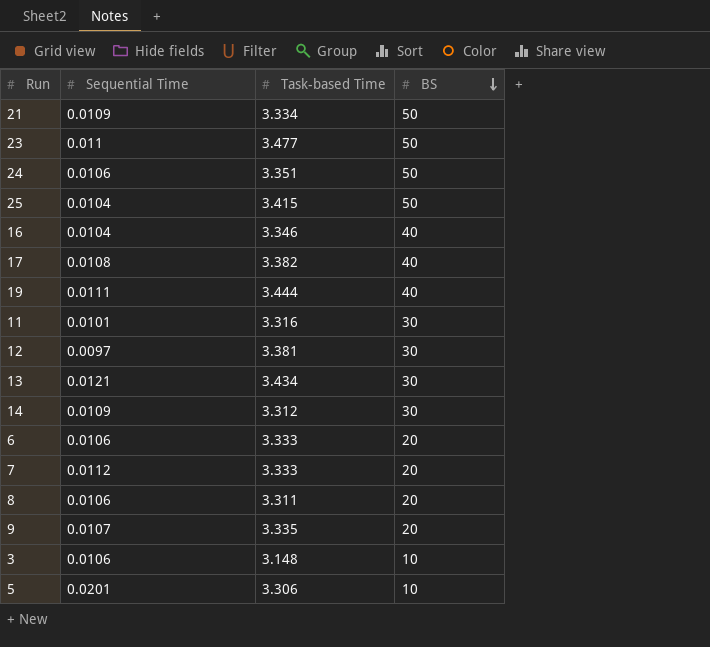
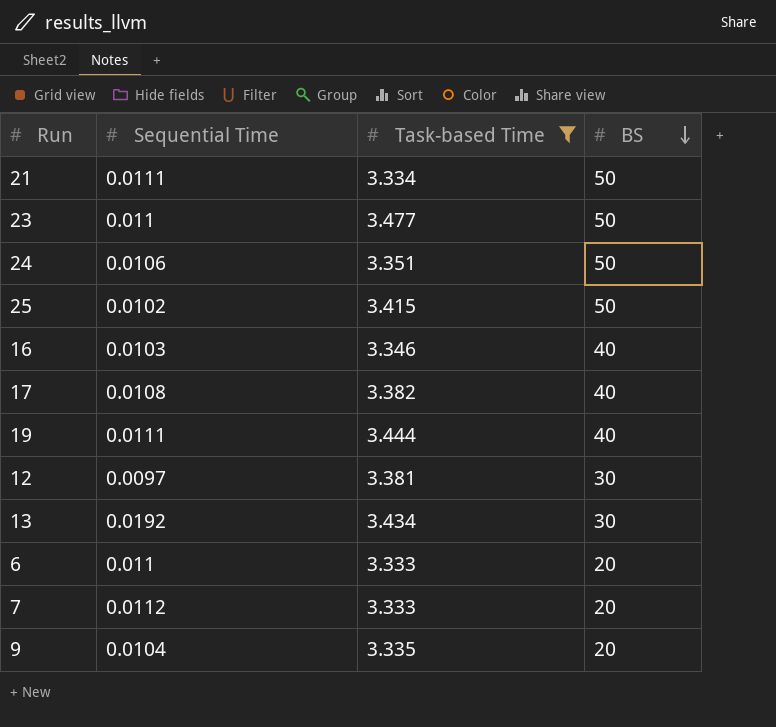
filter: none -> Task-based Time >= 3.333
21 | Sequential Time: 0.0109 -> 0.0111
25 | Sequential Time: 0.0104 -> 0.0102
16 | Sequential Time: 0.0104 -> 0.0103
13 | Sequential Time: 0.0121 -> 0.0192
6 | Sequential Time: 0.0106 -> 0.011
9 | Sequential Time: 0.0107 -> 0.0104

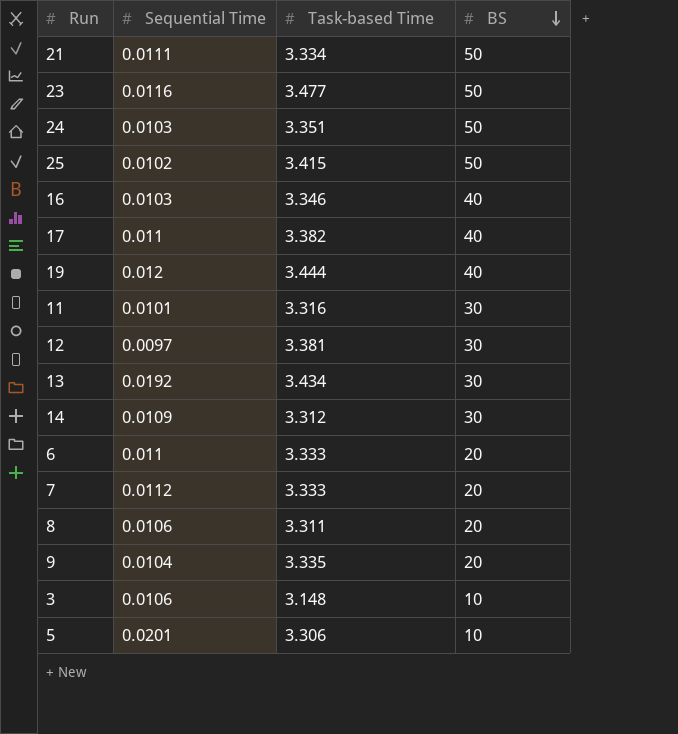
filter: Task-based Time >= 3.333 -> none
23 | Sequential Time: 0.011 -> 0.0116
24 | Sequential Time: 0.0106 -> 0.0103
17 | Sequential Time: 0.0108 -> 0.011
19 | Sequential Time: 0.0111 -> 0.012

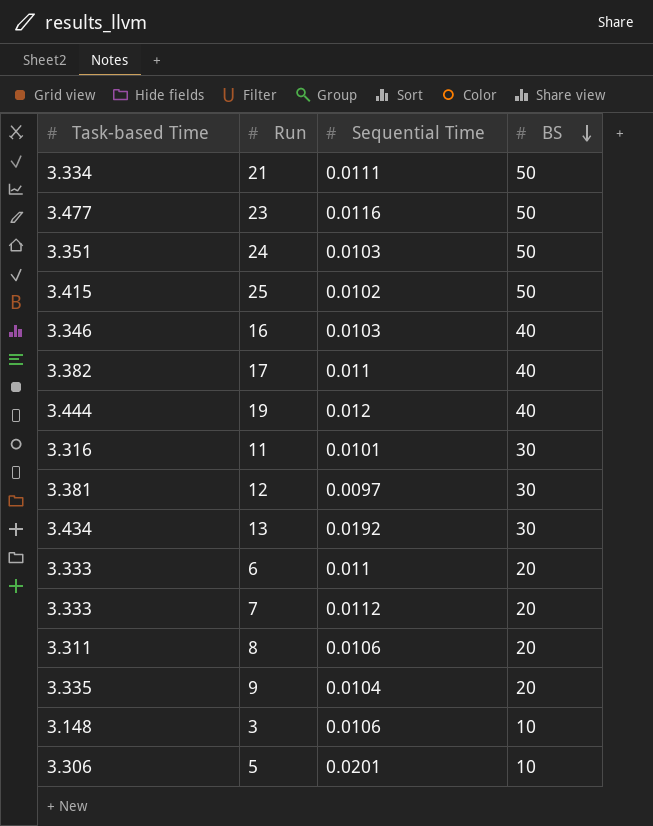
column Task-based Time | position: 3 -> 1
row 14: 0.0109 | 3.312 | 30 -> none

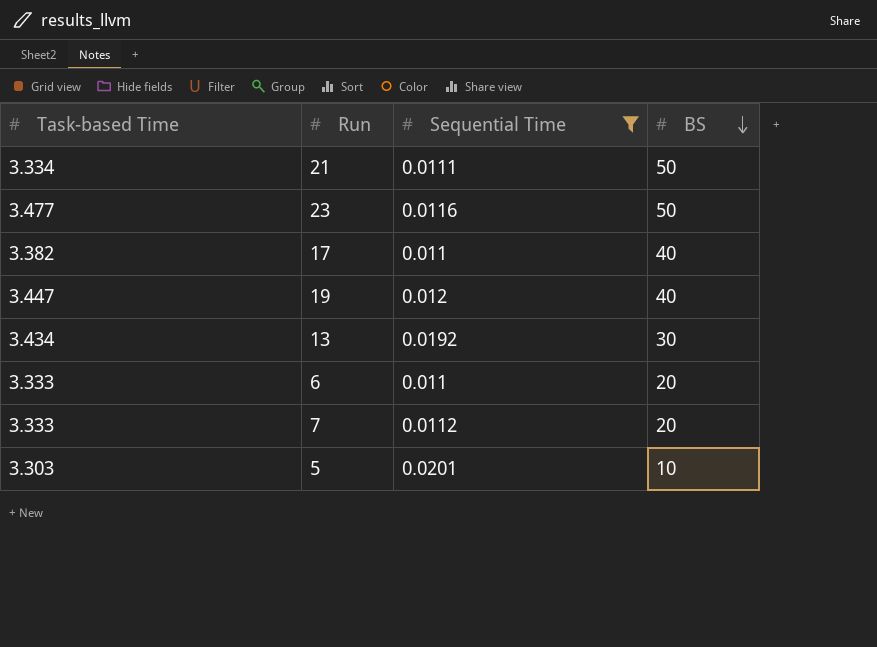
filter: none -> Sequential Time >= 0.011
19 | Task-based Time: 3.444 -> 3.447
5 | Task-based Time: 3.306 -> 3.303

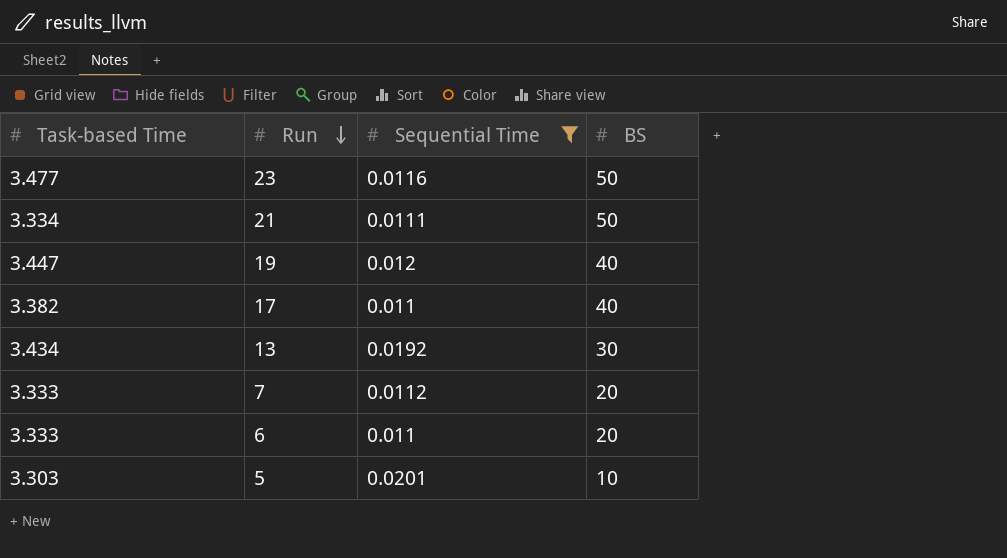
row order: BS descending -> Run descending

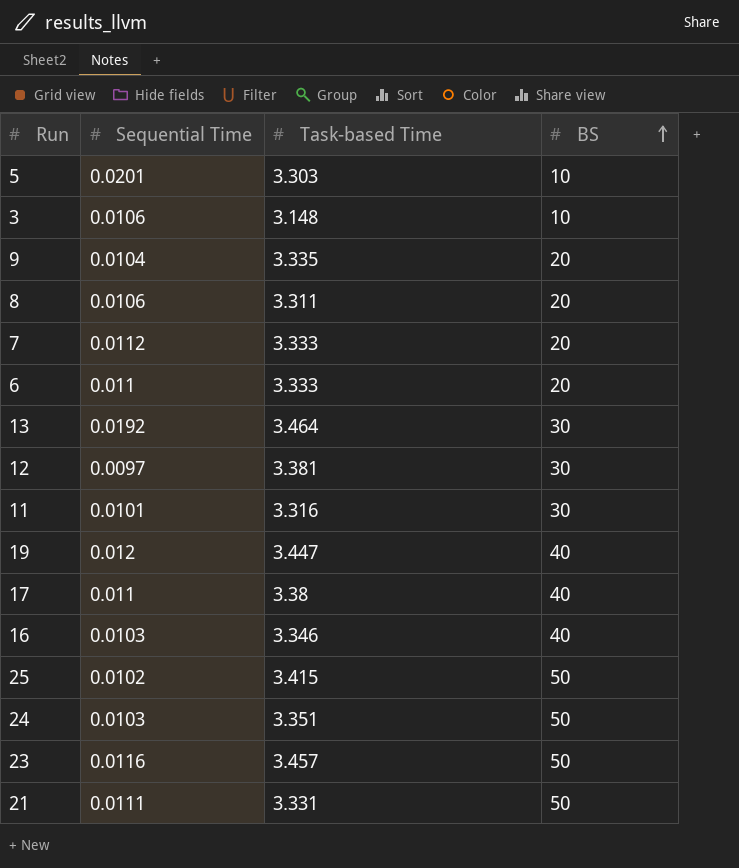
filter: Sequential Time >= 0.011 -> none
row order: Run descending -> BS ascending
column Task-based Time | position: 1 -> 3
13 | Task-based Time: 3.434 -> 3.464
17 | Task-based Time: 3.382 -> 3.38
23 | Task-based Time: 3.477 -> 3.457
21 | Task-based Time: 3.334 -> 3.331

